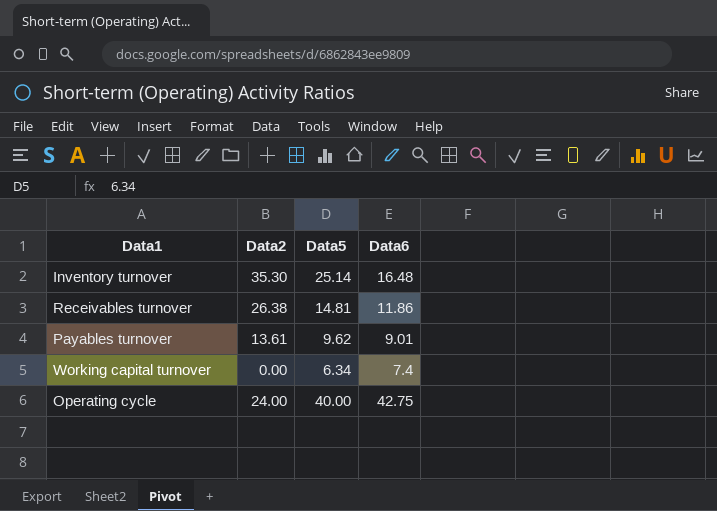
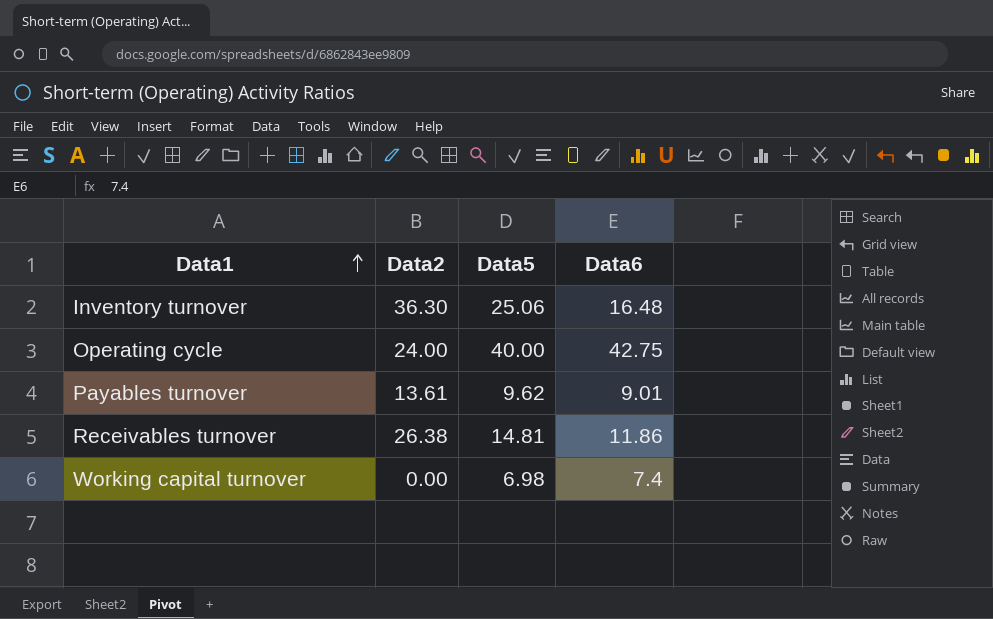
row order: none -> Data1 ascending
Inventory turnover | Data2: 35.30 -> 36.30
Inventory turnover | Data5: 25.14 -> 25.06
Working capital turnover | Data5: 6.34 -> 6.98

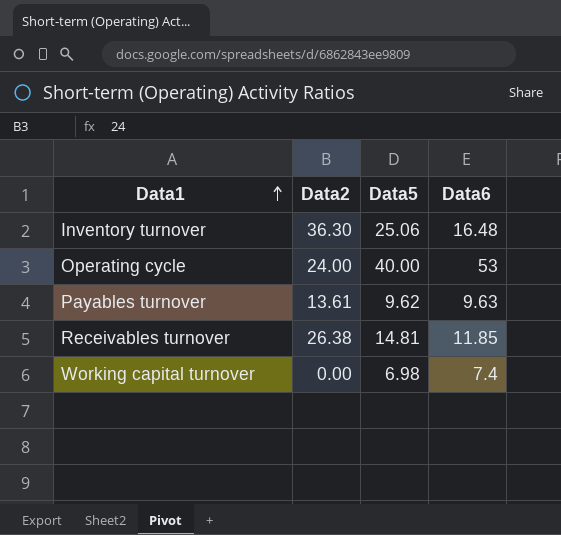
Operating cycle | Data6: 42.75 -> 53
Payables turnover | Data6: 9.01 -> 9.63
Receivables turnover | Data6: 11.86 -> 11.85

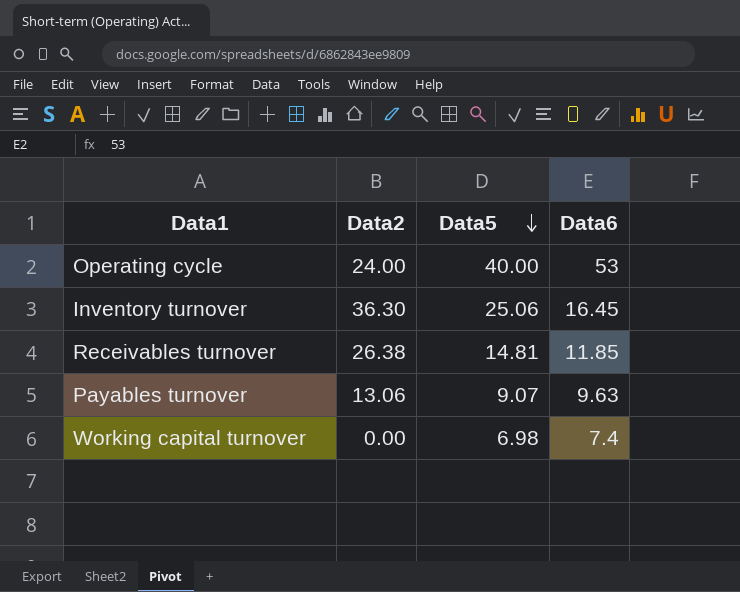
row order: Data1 ascending -> Data5 descending
Inventory turnover | Data6: 16.48 -> 16.45
Payables turnover | Data2: 13.61 -> 13.06
Payables turnover | Data5: 9.62 -> 9.07

